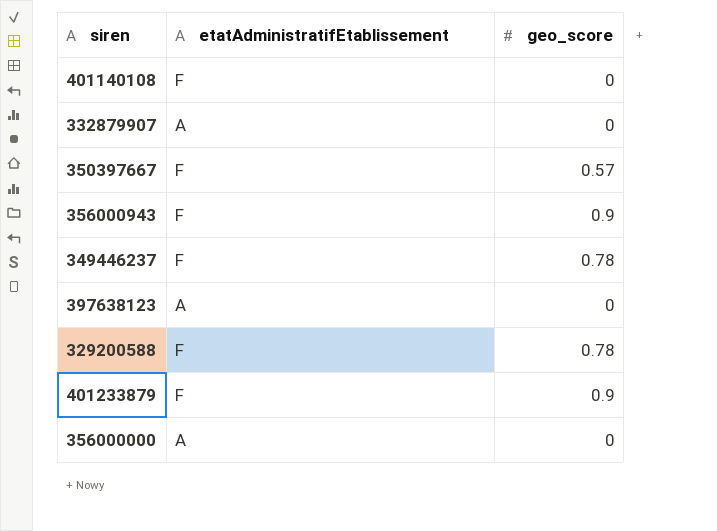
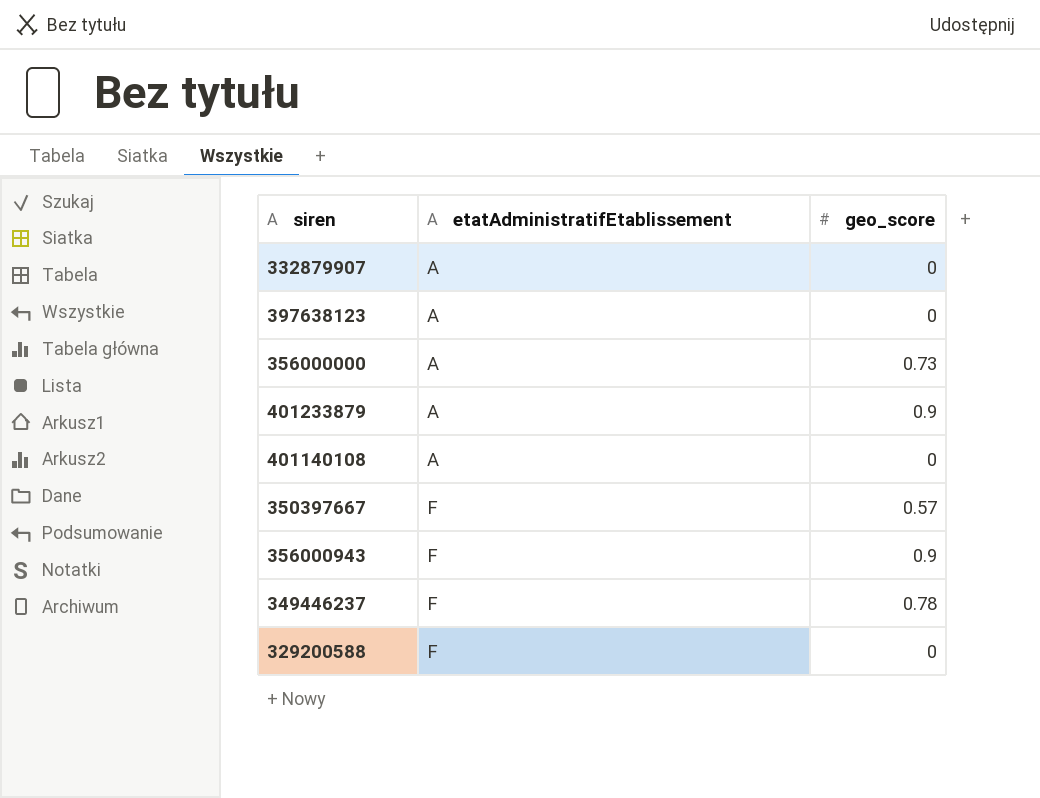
row order: none -> etatAdministratifEtablissement ascending
356000000 | geo_score: 0 -> 0.73
401233879 | etatAdministratifEtablissement: F -> A
401140108 | etatAdministratifEtablissement: F -> A
329200588 | geo_score: 0.78 -> 0

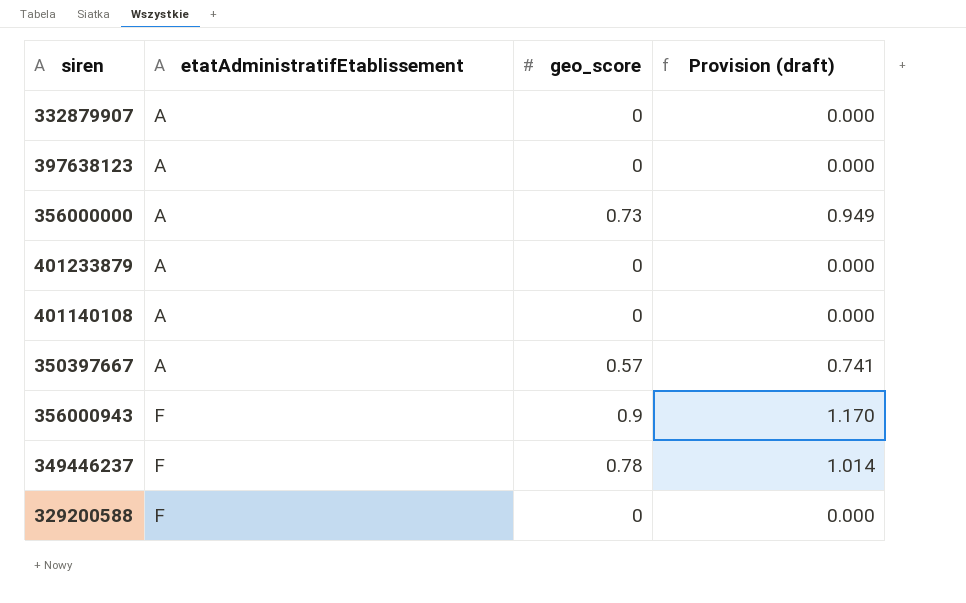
column Provision (draft) | formula: none -> [geo_score] * 1.3
401233879 | geo_score: 0.9 -> 0
350397667 | etatAdministratifEtablissement: F -> A

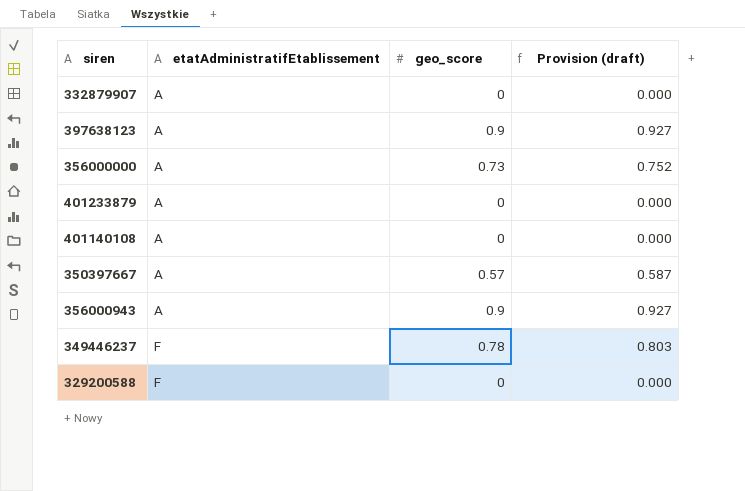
column Provision (draft) | formula: [geo_score] * 1.3 -> [geo_score] * 1.03
397638123 | geo_score: 0 -> 0.9
356000943 | etatAdministratifEtablissement: F -> A

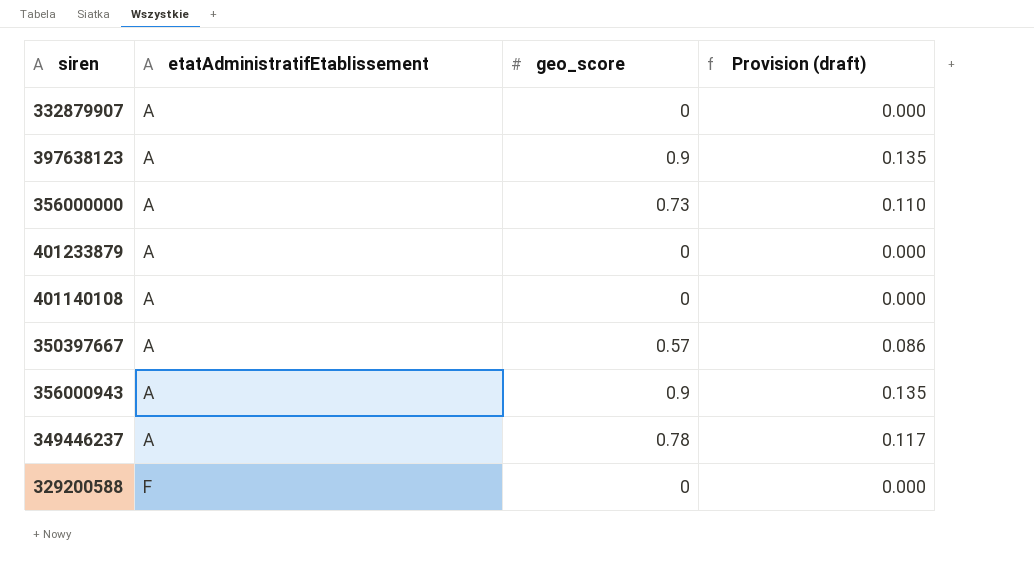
column Provision (draft) | formula: [geo_score] * 1.03 -> [geo_score] * 0.15
349446237 | etatAdministratifEtablissement: F -> A

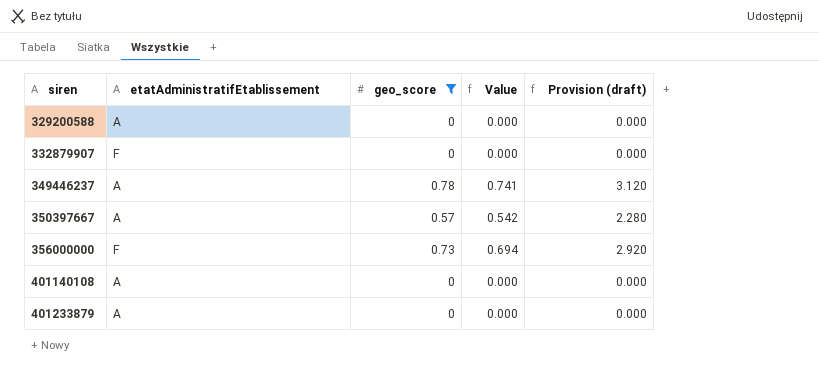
filter: none -> geo_score != 0.9
row order: etatAdministratifEtablissement ascending -> siren ascending
column Value | formula: none -> [geo_score] * 0.95
column Provision (draft) | formula: [geo_score] * 0.15 -> [geo_score] * 4
329200588 | etatAdministratifEtablissement: F -> A
332879907 | etatAdministratifEtablissement: A -> F
356000000 | etatAdministratifEtablissement: A -> F

